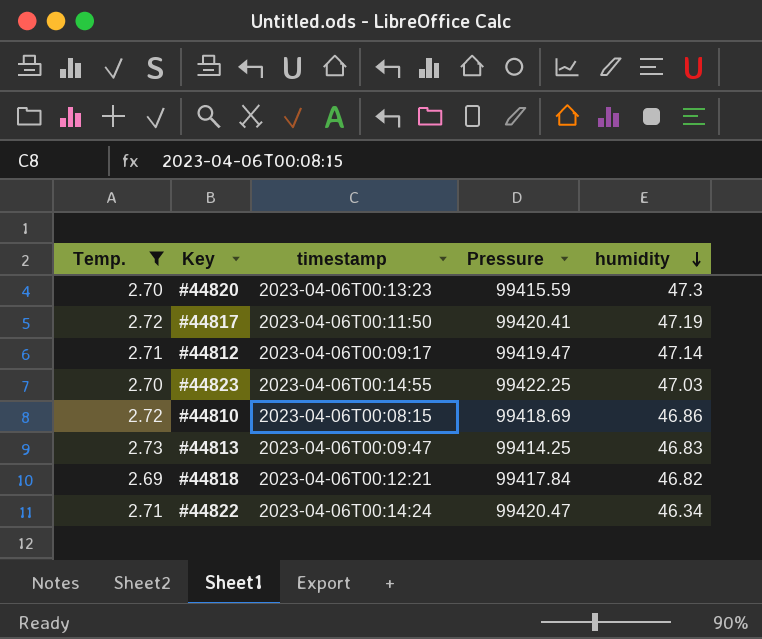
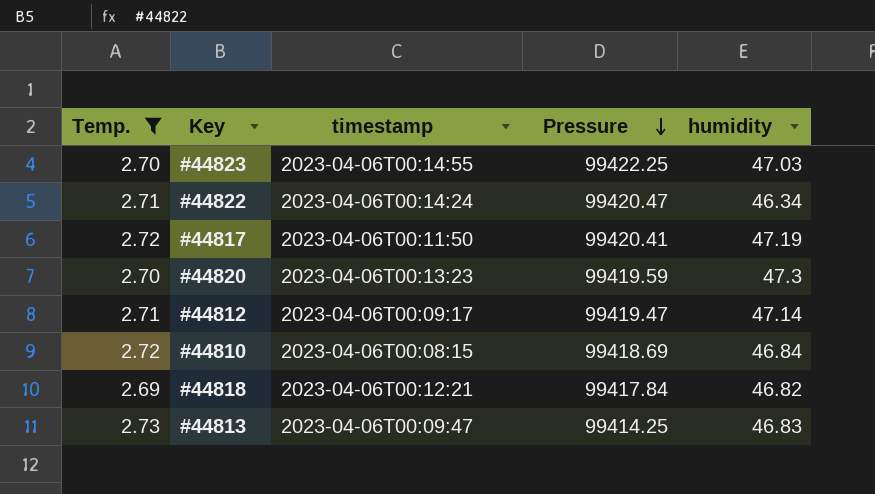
row order: humidity descending -> Pressure descending
#44820 | Pressure: 99415.59 -> 99419.59
#44810 | humidity: 46.86 -> 46.84

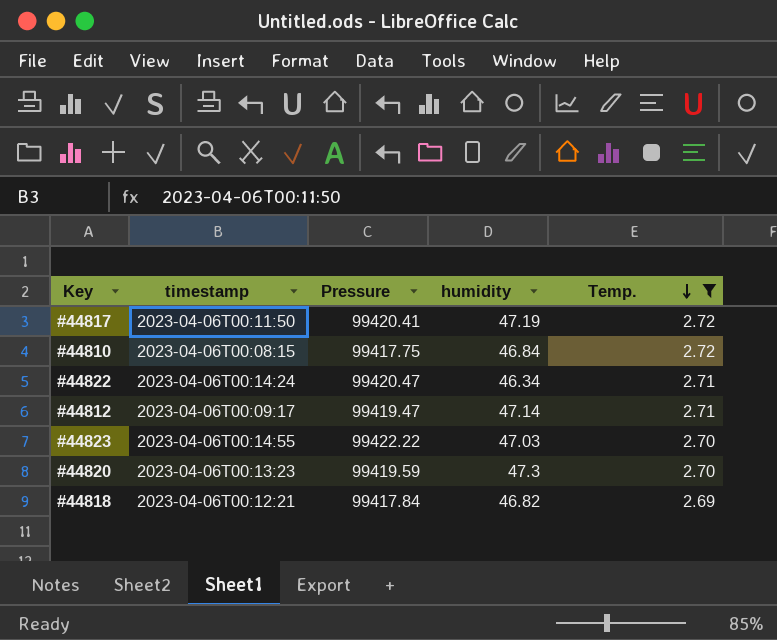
row order: Pressure descending -> Temp. descending
column Temp. | position: 1 -> 5
row #44813: 2.73 | 2023-04-06T00:09:47 | 99414.25 | 46.83 -> none
#44810 | Pressure: 99418.69 -> 99417.75
#44823 | Pressure: 99422.25 -> 99422.22

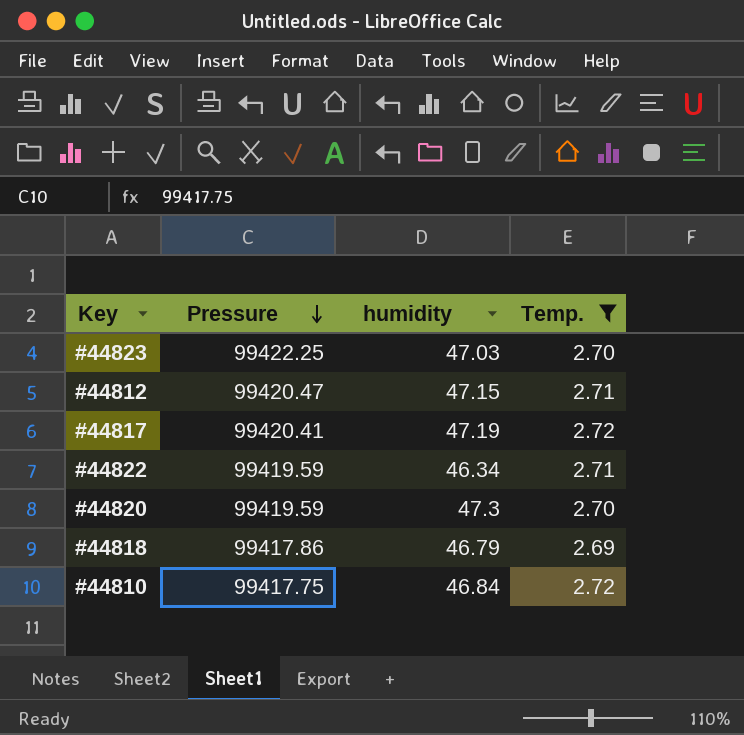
row order: Temp. descending -> Pressure descending
column timestamp | position: 2 -> none
#44823 | Pressure: 99422.22 -> 99422.25
#44812 | Pressure: 99419.47 -> 99420.47
#44812 | humidity: 47.14 -> 47.15
#44822 | Pressure: 99420.47 -> 99419.59
#44818 | Pressure: 99417.84 -> 99417.86
#44818 | humidity: 46.82 -> 46.79

